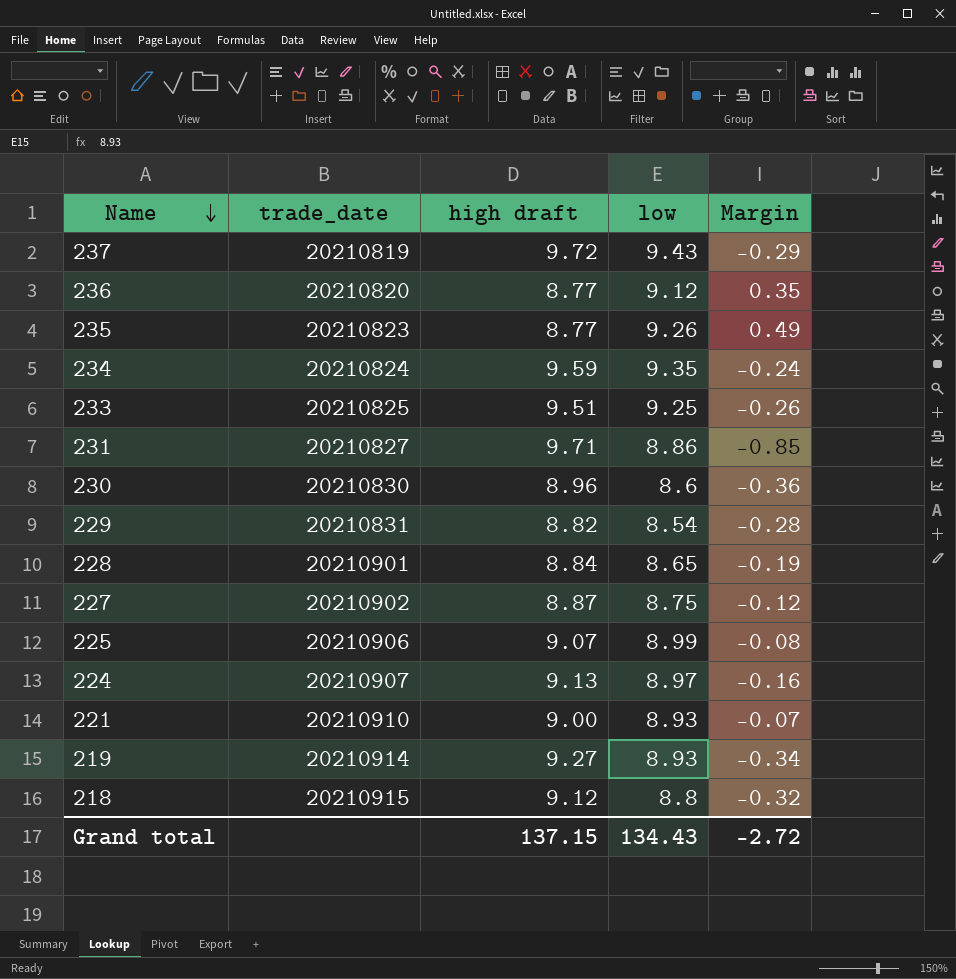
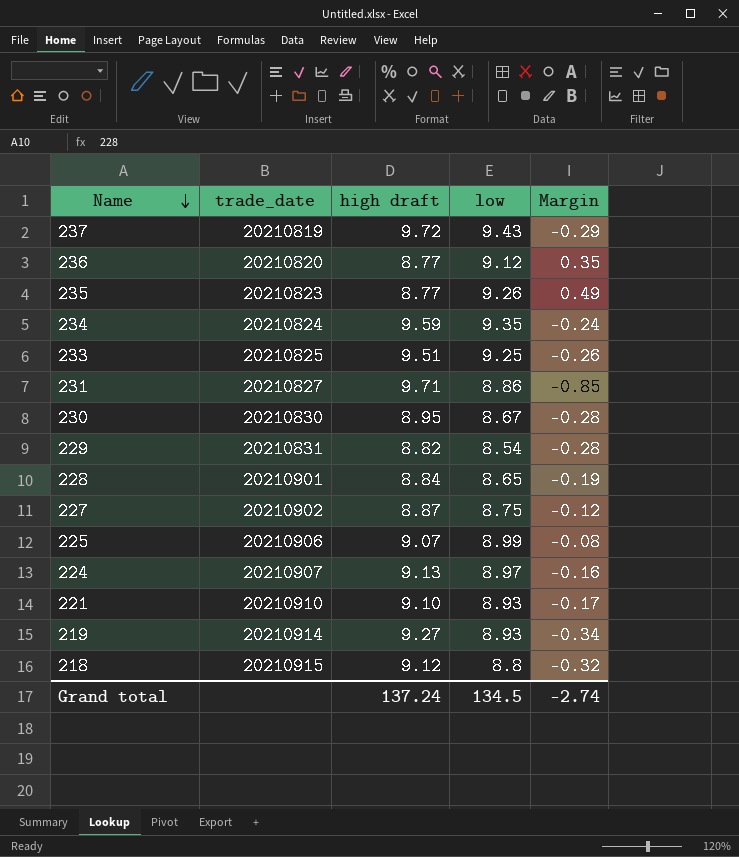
230 | high draft: 8.96 -> 8.95
230 | low: 8.6 -> 8.67
230 | Margin: -0.36 -> -0.28
221 | high draft: 9.00 -> 9.10
221 | Margin: -0.07 -> -0.17
Grand total | high draft: 137.15 -> 137.24
Grand total | low: 134.43 -> 134.5
Grand total | Margin: -2.72 -> -2.74

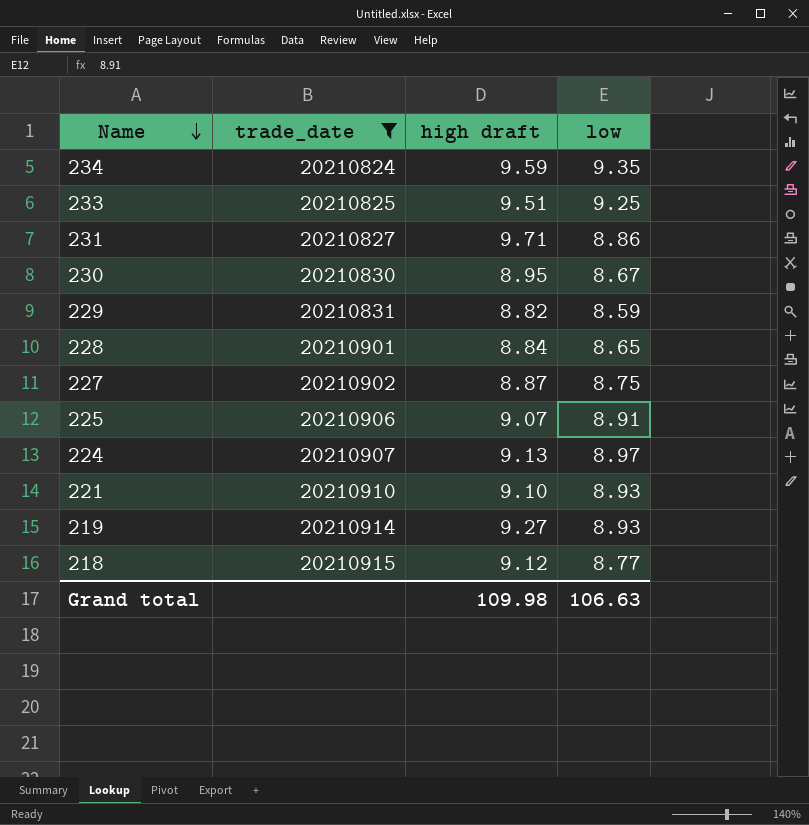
filter: none -> trade_date >= 20210824
column Margin | formula: [low] - [high draft] -> none
229 | low: 8.54 -> 8.59
225 | low: 8.99 -> 8.91
218 | low: 8.8 -> 8.77
Grand total | high draft: 137.24 -> 109.98
Grand total | low: 134.5 -> 106.63

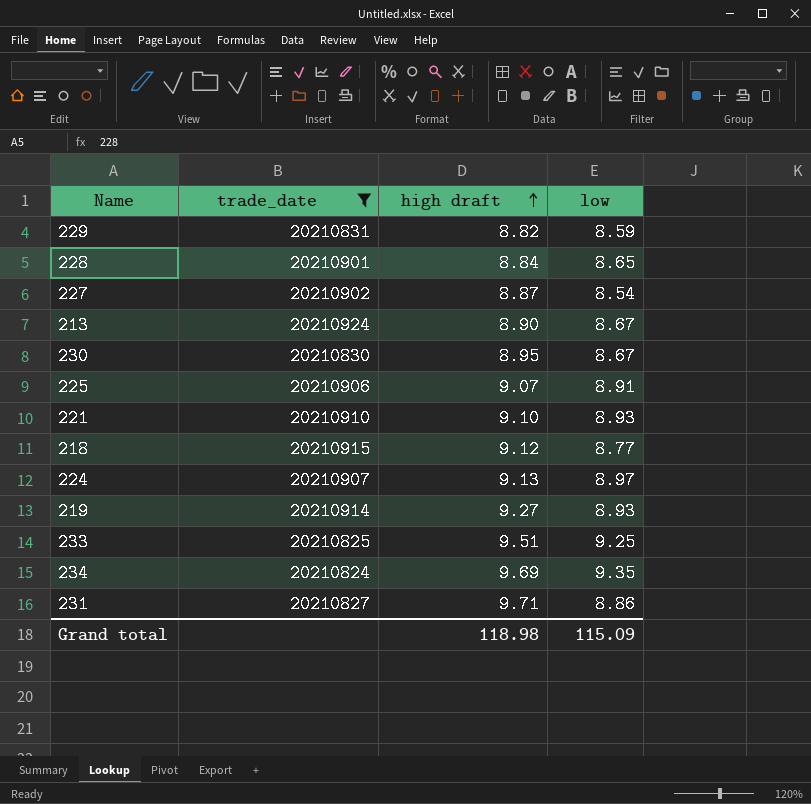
row order: Name descending -> high draft ascending
227 | low: 8.75 -> 8.54
row 213: none -> 20210924 | 8.90 | 8.67
234 | high draft: 9.59 -> 9.69
Grand total | high draft: 109.98 -> 118.98
Grand total | low: 106.63 -> 115.09

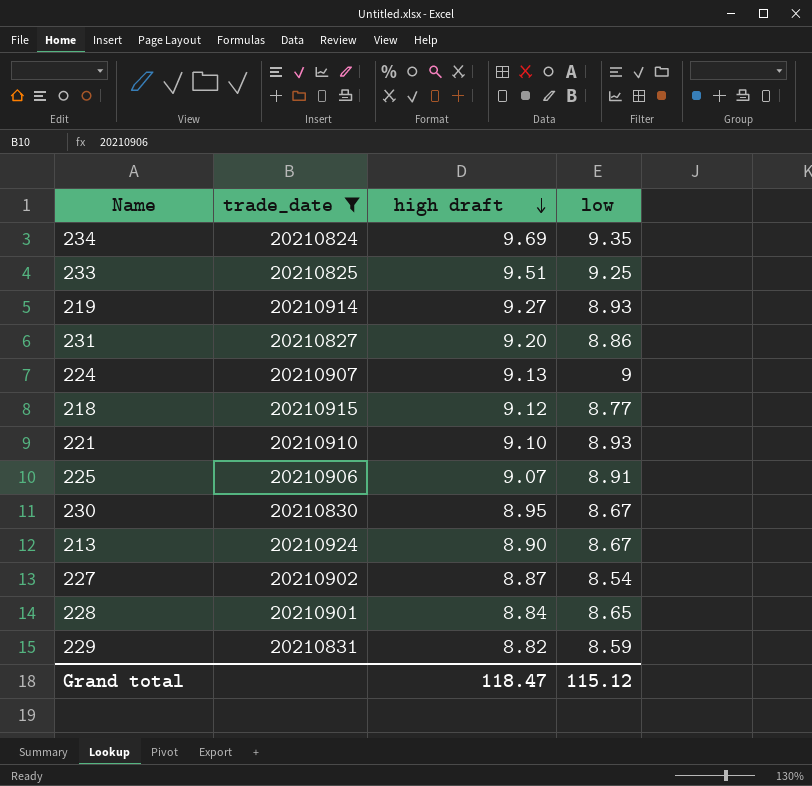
row order: high draft ascending -> high draft descending
231 | high draft: 9.71 -> 9.20
224 | low: 8.97 -> 9
Grand total | high draft: 118.98 -> 118.47
Grand total | low: 115.09 -> 115.12

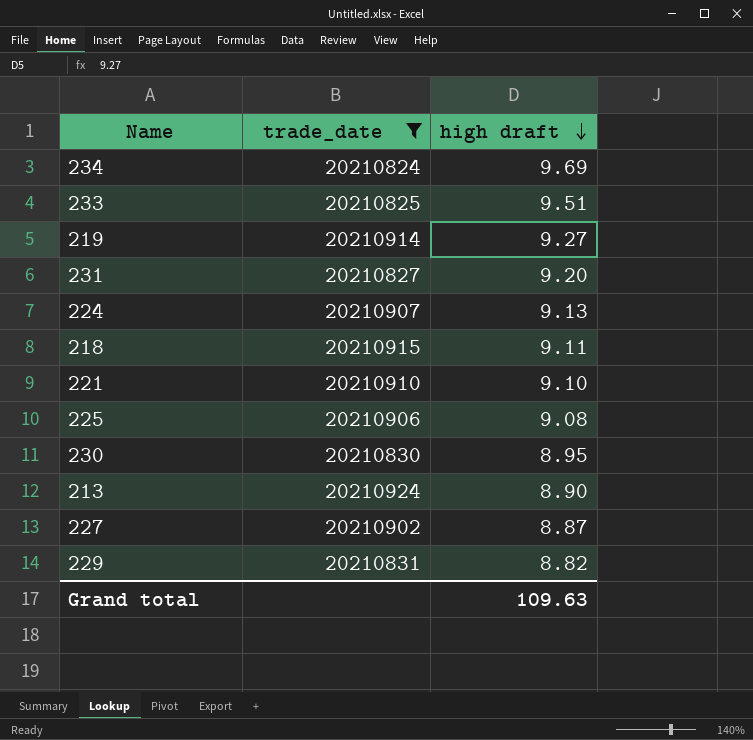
column low | position: 4 -> none
row 228: 20210901 | 8.84 | 8.65 -> none
218 | high draft: 9.12 -> 9.11
225 | high draft: 9.07 -> 9.08
Grand total | high draft: 118.47 -> 109.63

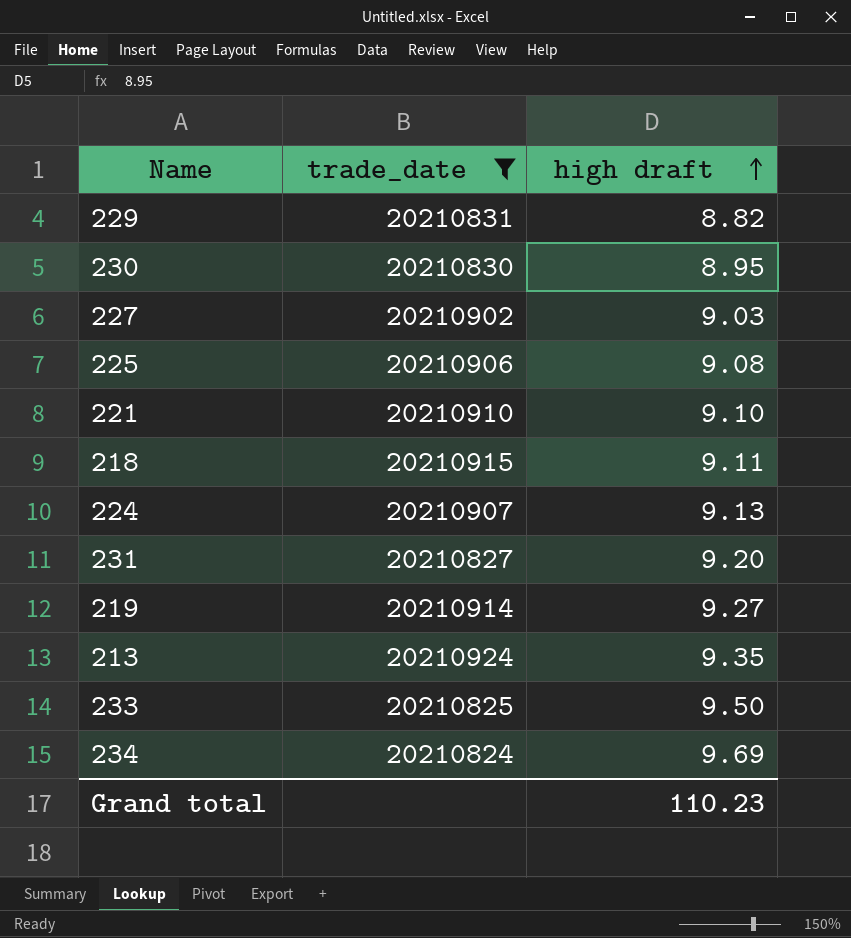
row order: high draft descending -> high draft ascending
227 | high draft: 8.87 -> 9.03
213 | high draft: 8.90 -> 9.35
233 | high draft: 9.51 -> 9.50
Grand total | high draft: 109.63 -> 110.23

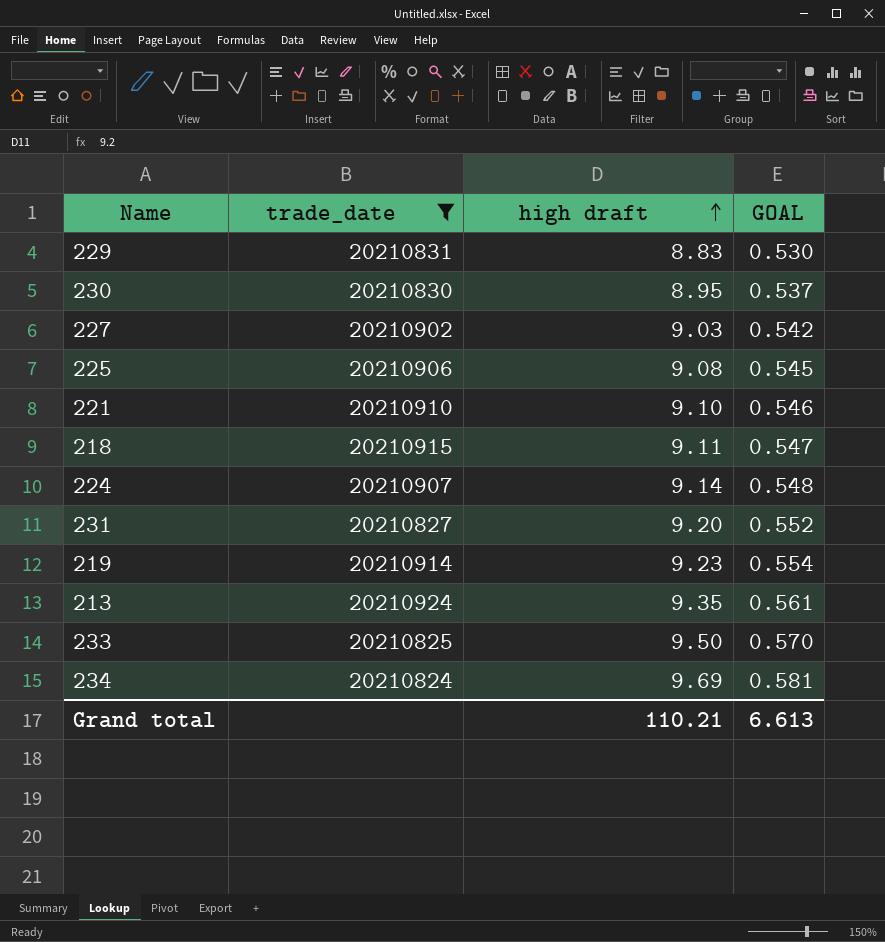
column GOAL | formula: none -> [high draft] * 0.06
229 | high draft: 8.82 -> 8.83
224 | high draft: 9.13 -> 9.14
219 | high draft: 9.27 -> 9.23
Grand total | high draft: 110.23 -> 110.21

